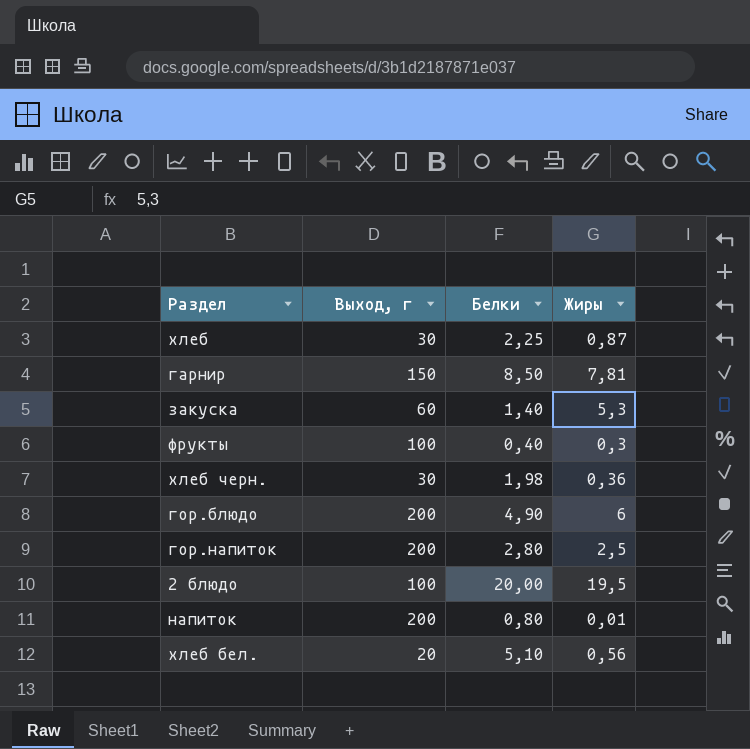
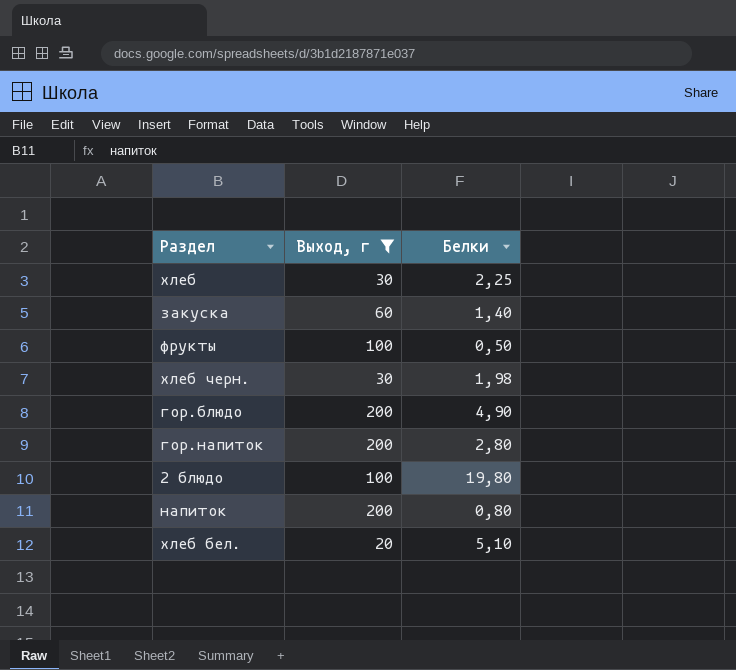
filter: none -> Выход, г != 150
column Жиры | position: 4 -> none
фрукты | Белки: 0,40 -> 0,50
2 блюдо | Белки: 20,00 -> 19,80

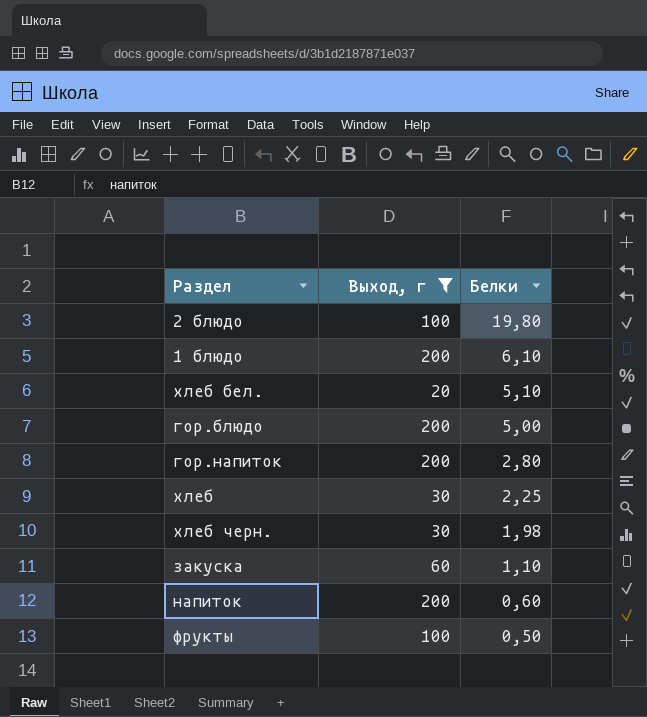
row order: none -> Белки descending
row 1 блюдо: none -> 200 | 6,10
гор.блюдо | Белки: 4,90 -> 5,00
закуска | Белки: 1,40 -> 1,10
напиток | Белки: 0,80 -> 0,60

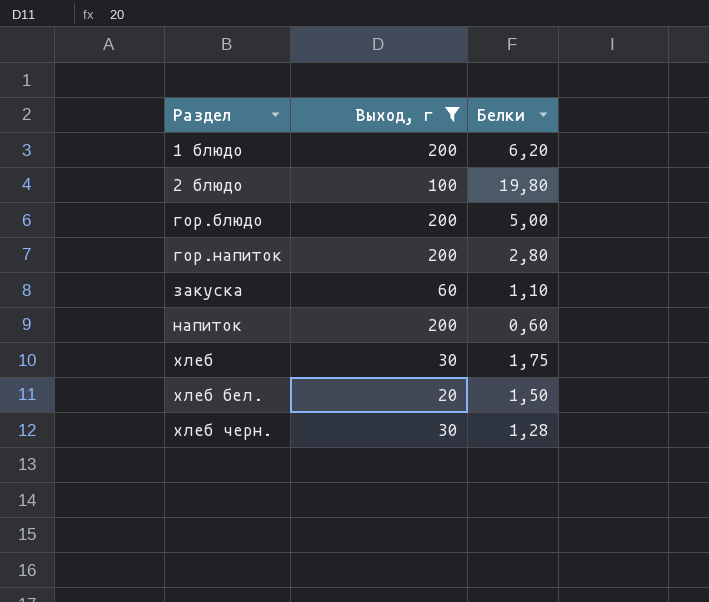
row order: Белки descending -> Раздел ascending
row фрукты: 100 | 0,50 -> none
1 блюдо | Белки: 6,10 -> 6,20
хлеб | Белки: 2,25 -> 1,75
хлеб бел. | Белки: 5,10 -> 1,50
хлеб черн. | Белки: 1,98 -> 1,28

